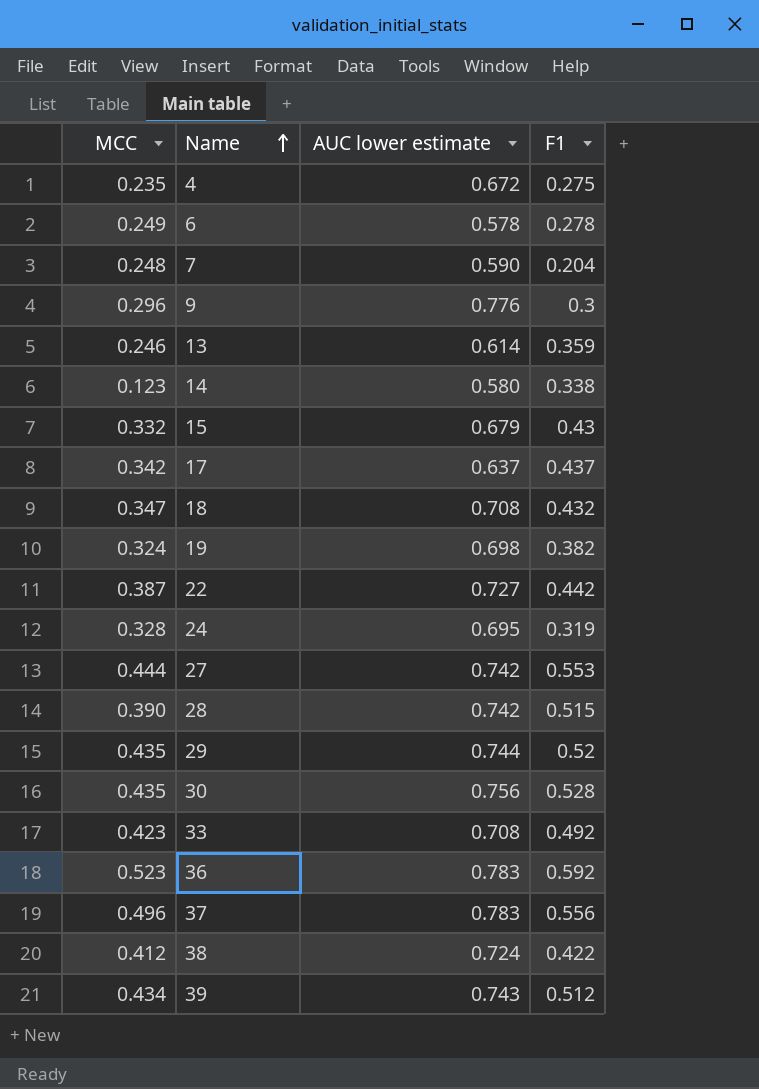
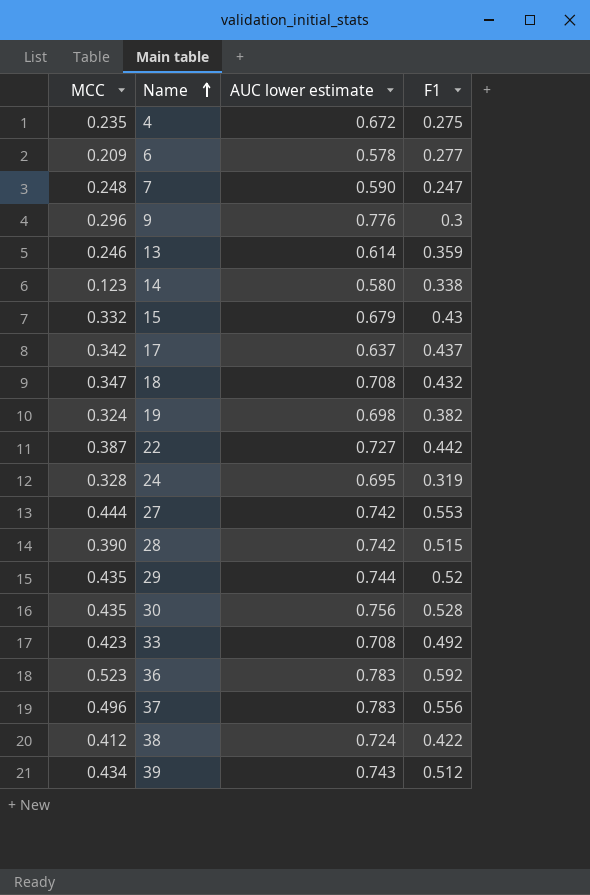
6 | MCC: 0.249 -> 0.209
6 | F1: 0.278 -> 0.277
7 | F1: 0.204 -> 0.247

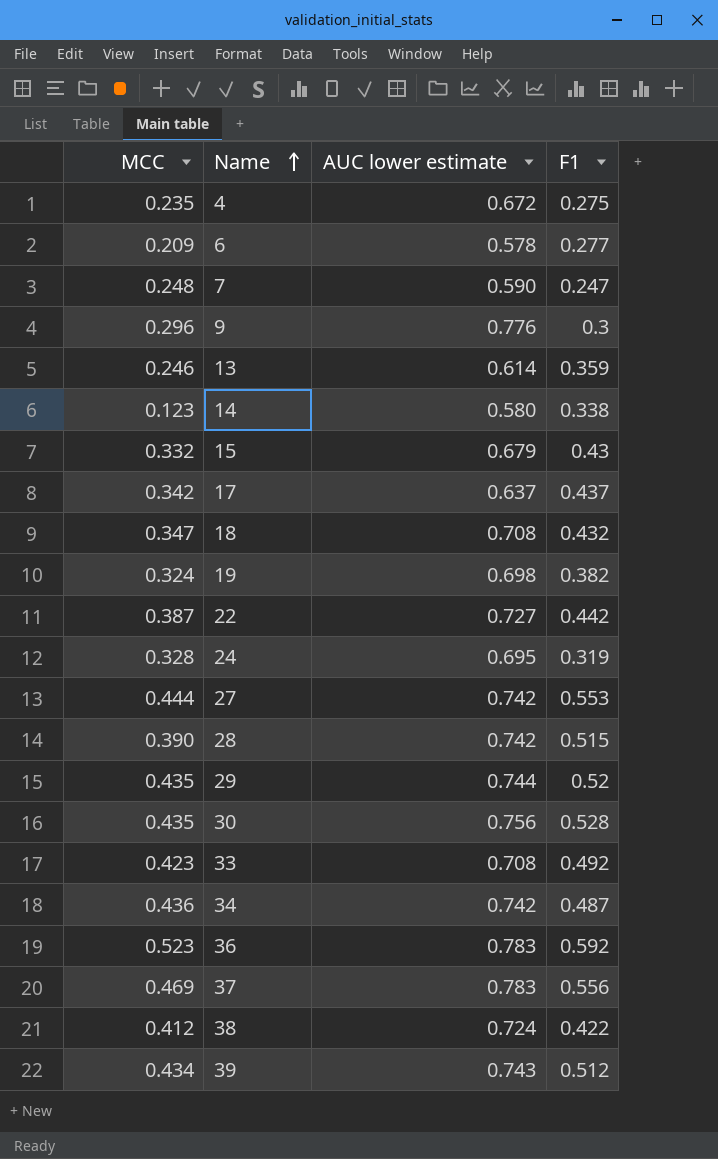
row 34: none -> 0.436 | 0.742 | 0.487
37 | MCC: 0.496 -> 0.469

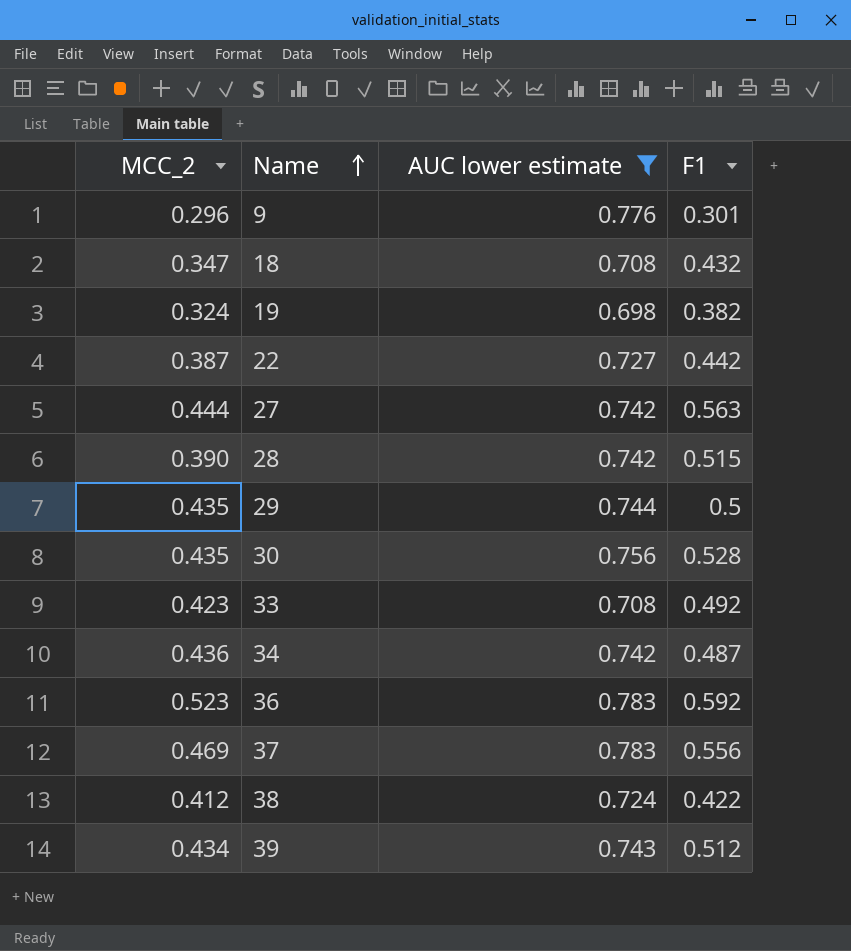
filter: none -> AUC lower estimate >= 0.698
column name: MCC -> MCC_2
9 | F1: 0.3 -> 0.301
27 | F1: 0.553 -> 0.563
29 | F1: 0.52 -> 0.5

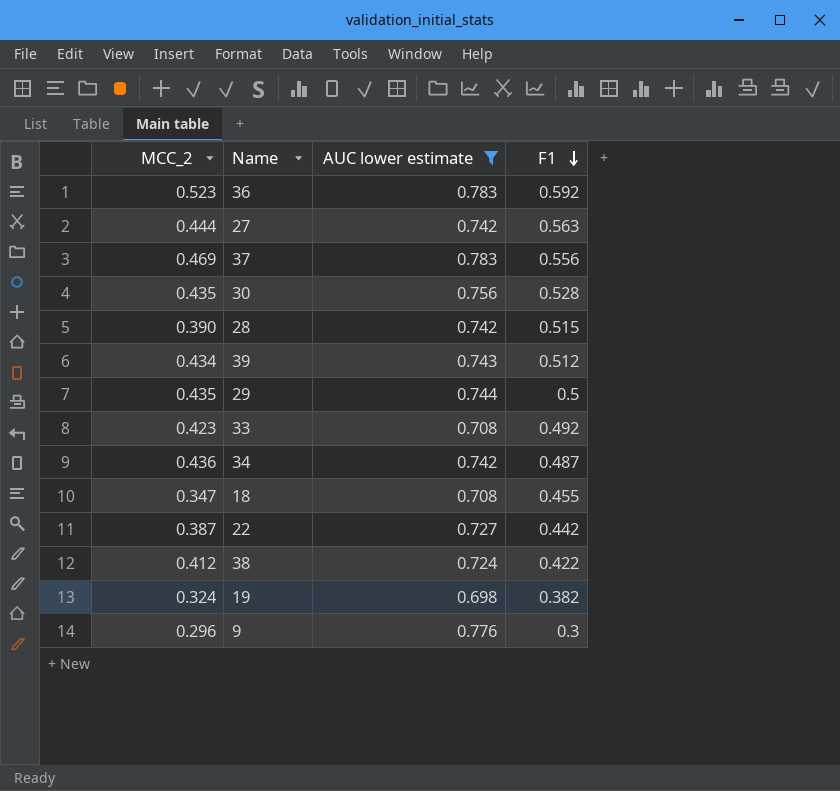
row order: Name ascending -> F1 descending
18 | F1: 0.432 -> 0.455
9 | F1: 0.301 -> 0.3

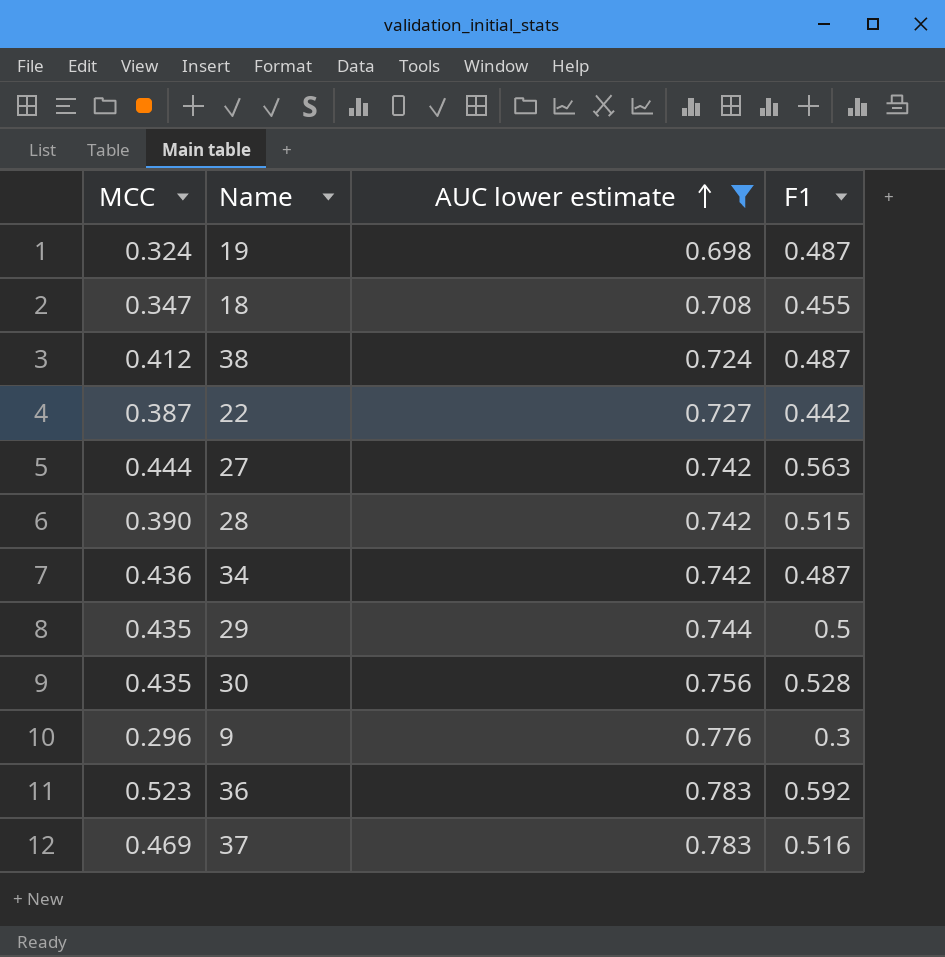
row order: F1 descending -> AUC lower estimate ascending
column name: MCC_2 -> MCC
row 39: 0.434 | 0.743 | 0.512 -> none
row 33: 0.423 | 0.708 | 0.492 -> none
19 | F1: 0.382 -> 0.487
38 | F1: 0.422 -> 0.487
37 | F1: 0.556 -> 0.516

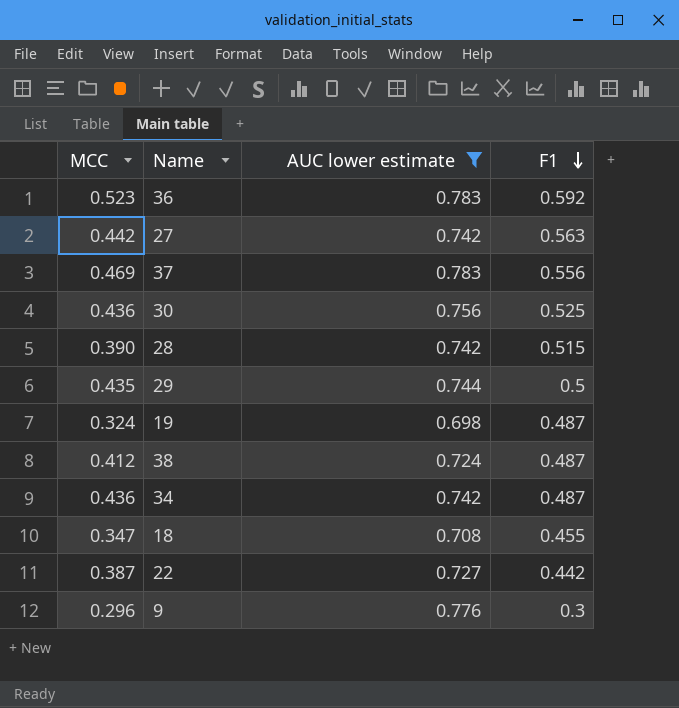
row order: AUC lower estimate ascending -> F1 descending
27 | MCC: 0.444 -> 0.442
37 | F1: 0.516 -> 0.556
30 | MCC: 0.435 -> 0.436
30 | F1: 0.528 -> 0.525

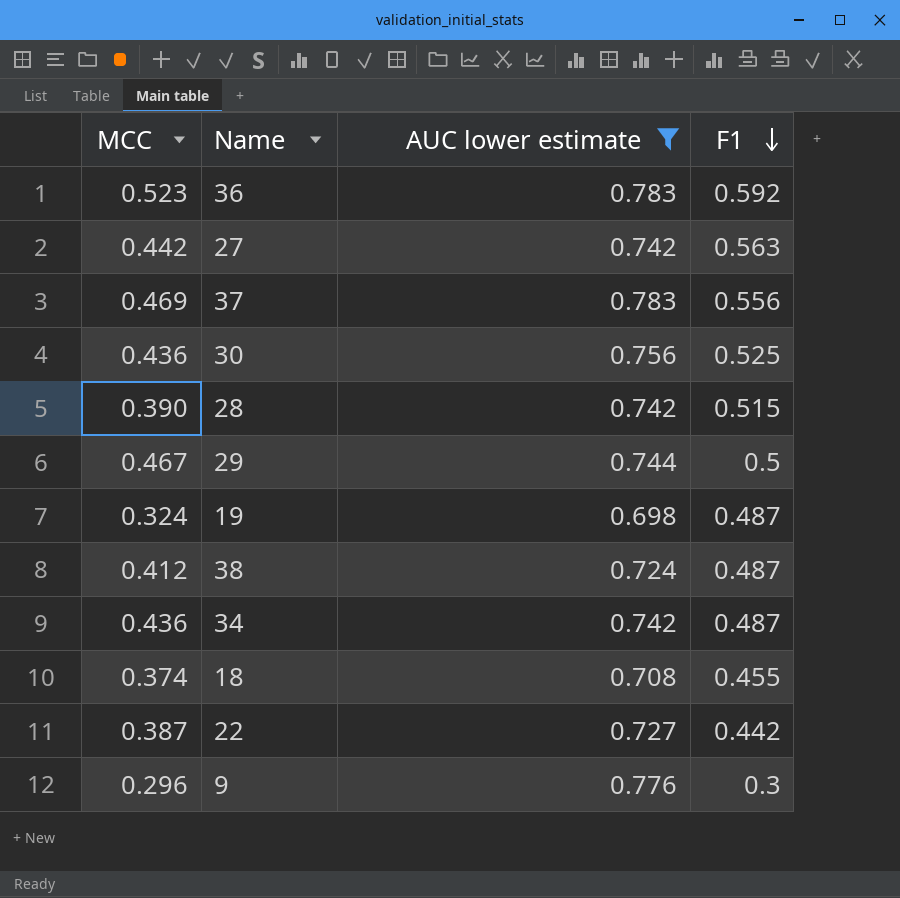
29 | MCC: 0.435 -> 0.467
18 | MCC: 0.347 -> 0.374

